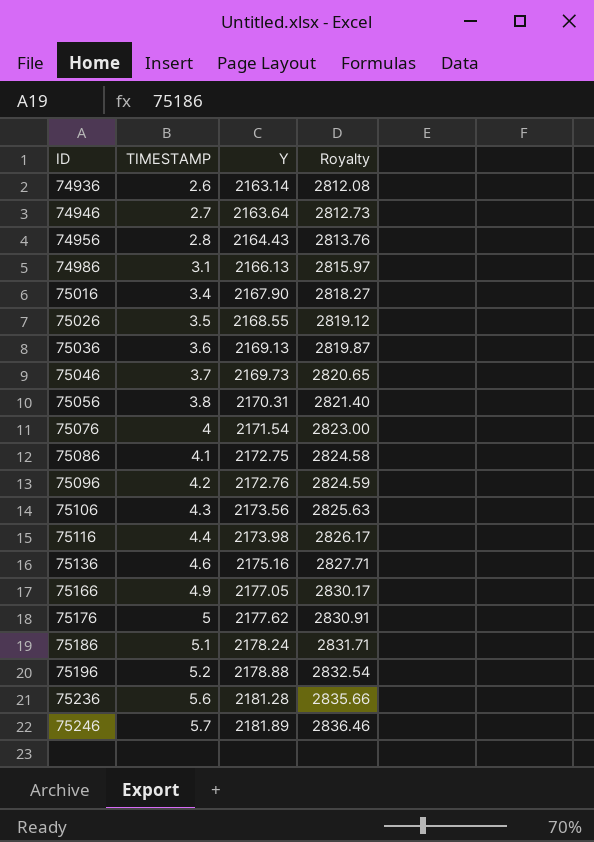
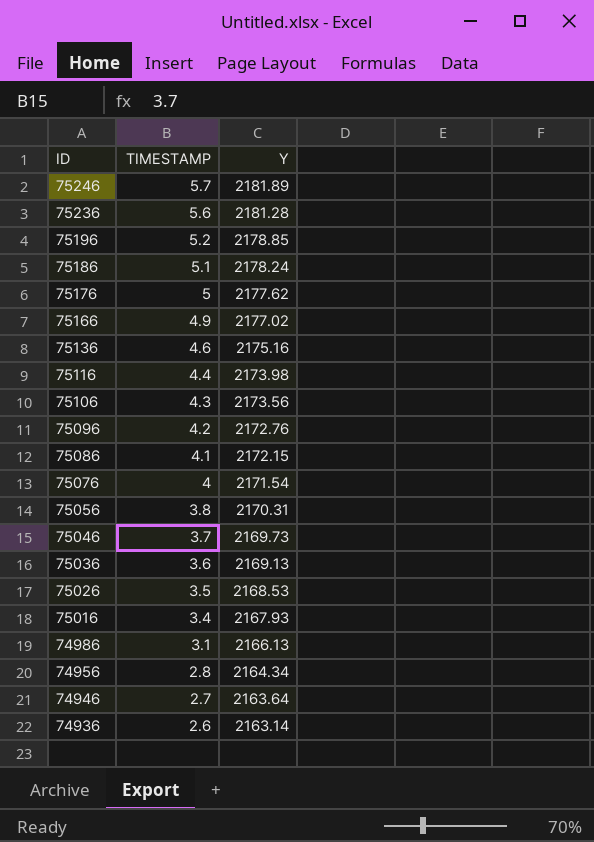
row order: ID ascending -> ID descending
column Royalty | formula: [Y] * 1.3 -> none
75196 | Y: 2178.88 -> 2178.85
75166 | Y: 2177.05 -> 2177.02
75086 | Y: 2172.75 -> 2172.15
75026 | Y: 2168.55 -> 2168.53
75016 | Y: 2167.90 -> 2167.93
74956 | Y: 2164.43 -> 2164.34

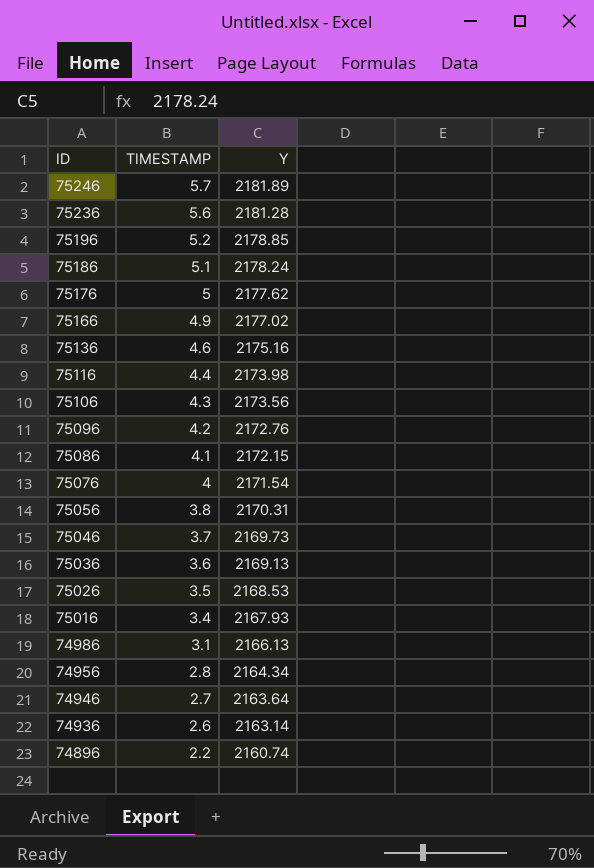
row 74896: none -> 2.2 | 2160.74

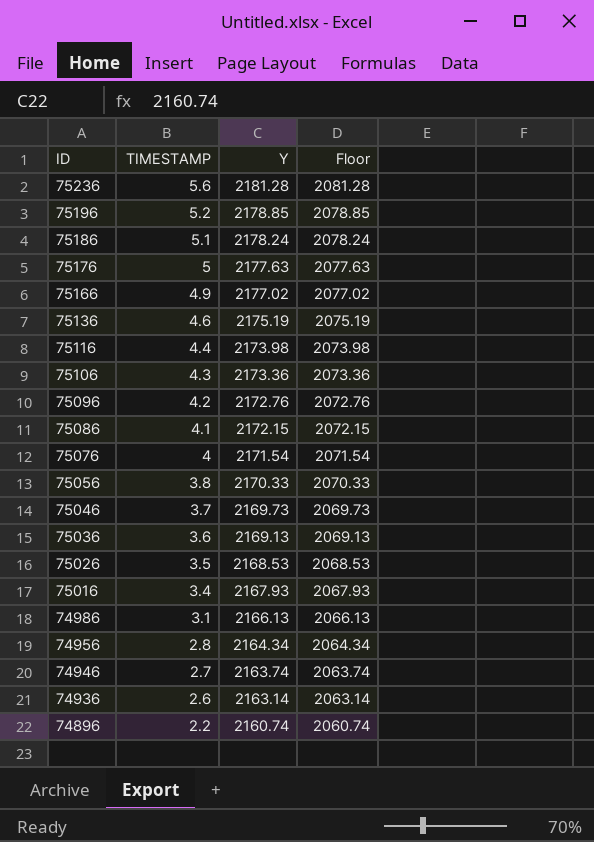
column Floor | formula: none -> [Y] - 100
row 75246: 5.7 | 2181.89 -> none
75176 | Y: 2177.62 -> 2177.63
75136 | Y: 2175.16 -> 2175.19
75106 | Y: 2173.56 -> 2173.36
75056 | Y: 2170.31 -> 2170.33
74946 | Y: 2163.64 -> 2163.74

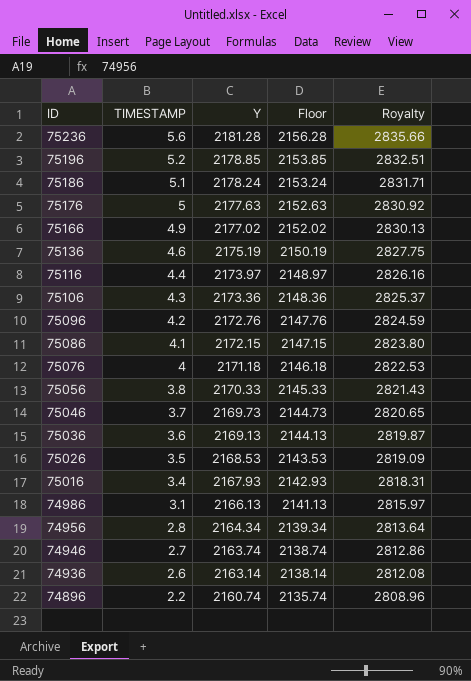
column Floor | formula: [Y] - 100 -> [Y] - 25
column Royalty | formula: none -> [Y] * 1.3
75116 | Y: 2173.98 -> 2173.97
75076 | Y: 2171.54 -> 2171.18

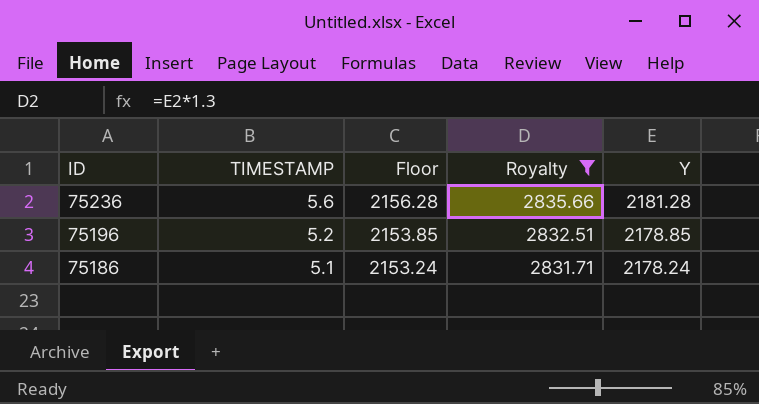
filter: none -> Royalty >= 2831.71
column Y | position: 3 -> 5

